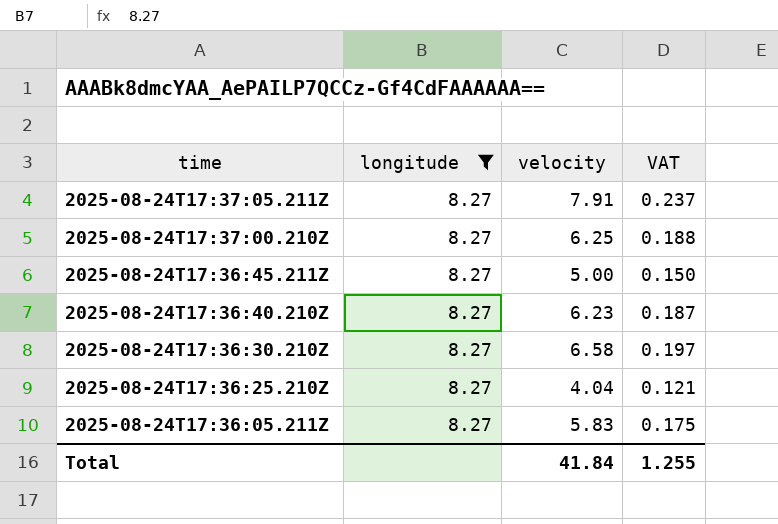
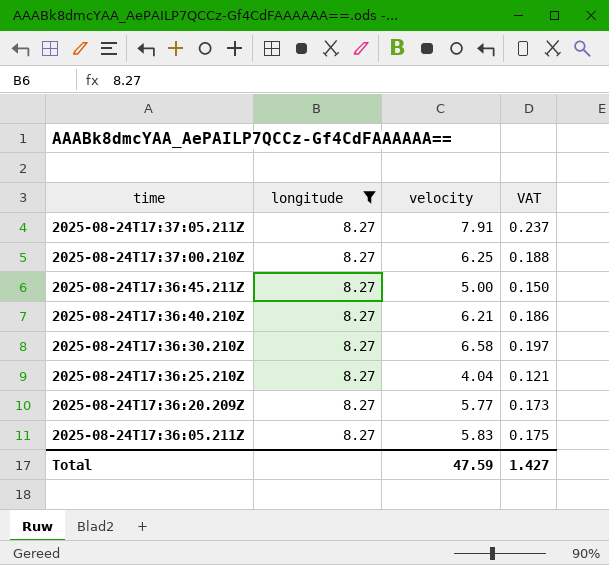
2025-08-24T17:36:40.210Z | velocity: 6.23 -> 6.21
2025-08-24T17:36:40.210Z | VAT: 0.187 -> 0.186
row 2025-08-24T17:36:20.209Z: none -> 8.27 | 5.77 | 0.173
Total | velocity: 41.84 -> 47.59
Total | VAT: 1.255 -> 1.427

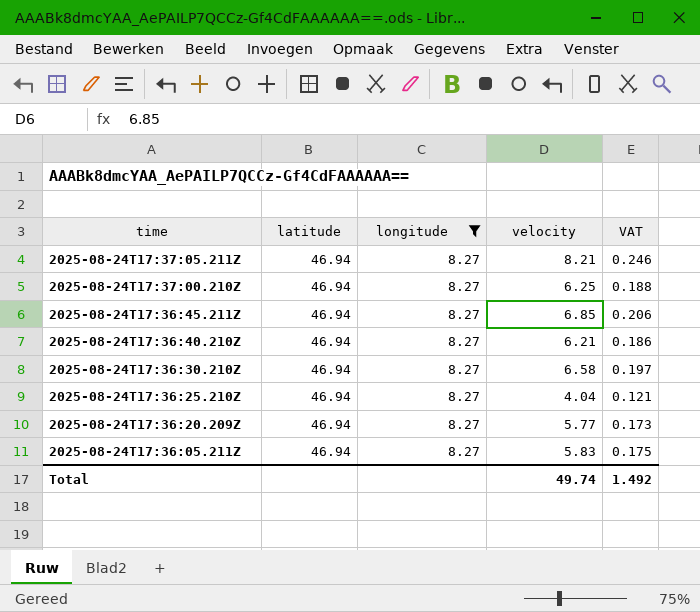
column latitude | position: none -> 2
2025-08-24T17:37:05.211Z | velocity: 7.91 -> 8.21
2025-08-24T17:37:05.211Z | VAT: 0.237 -> 0.246
2025-08-24T17:36:45.211Z | velocity: 5.00 -> 6.85
2025-08-24T17:36:45.211Z | VAT: 0.150 -> 0.206
Total | velocity: 47.59 -> 49.74
Total | VAT: 1.427 -> 1.492

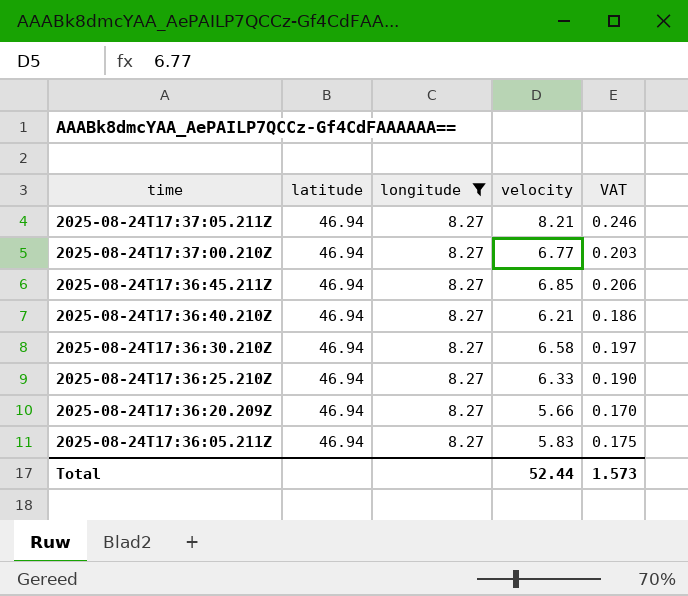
2025-08-24T17:37:00.210Z | velocity: 6.25 -> 6.77
2025-08-24T17:37:00.210Z | VAT: 0.188 -> 0.203
2025-08-24T17:36:25.210Z | velocity: 4.04 -> 6.33
2025-08-24T17:36:25.210Z | VAT: 0.121 -> 0.190
2025-08-24T17:36:20.209Z | velocity: 5.77 -> 5.66
2025-08-24T17:36:20.209Z | VAT: 0.173 -> 0.170
Total | velocity: 49.74 -> 52.44
Total | VAT: 1.492 -> 1.573

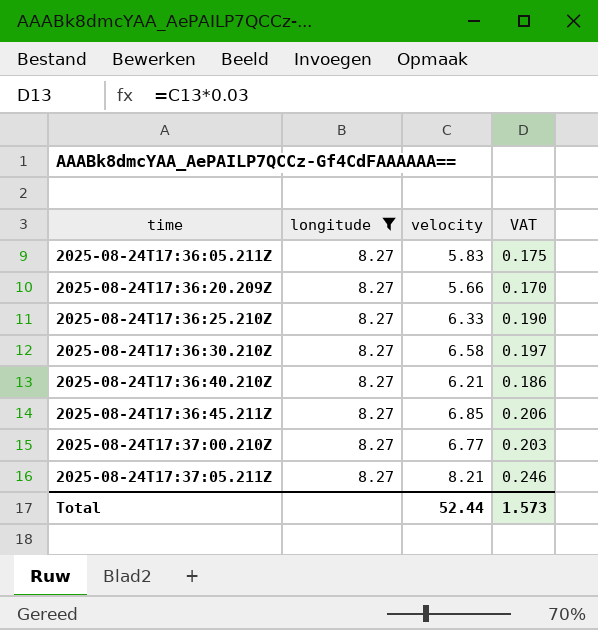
row order: time descending -> time ascending
column latitude | position: 2 -> none

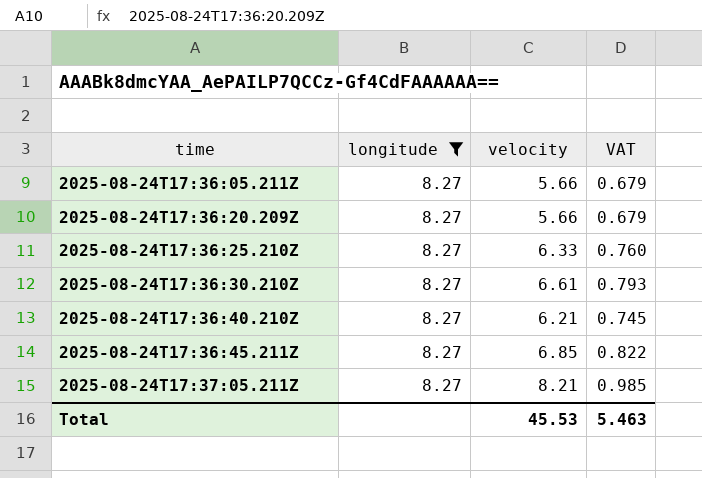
column VAT | formula: [velocity] * 0.03 -> [velocity] * 0.12
row 2025-08-24T17:37:00.210Z: 8.27 | 6.77 | 0.203 -> none
2025-08-24T17:36:05.211Z | velocity: 5.83 -> 5.66
2025-08-24T17:36:30.210Z | velocity: 6.58 -> 6.61
Total | velocity: 52.44 -> 45.53
Total | VAT: 1.573 -> 5.463

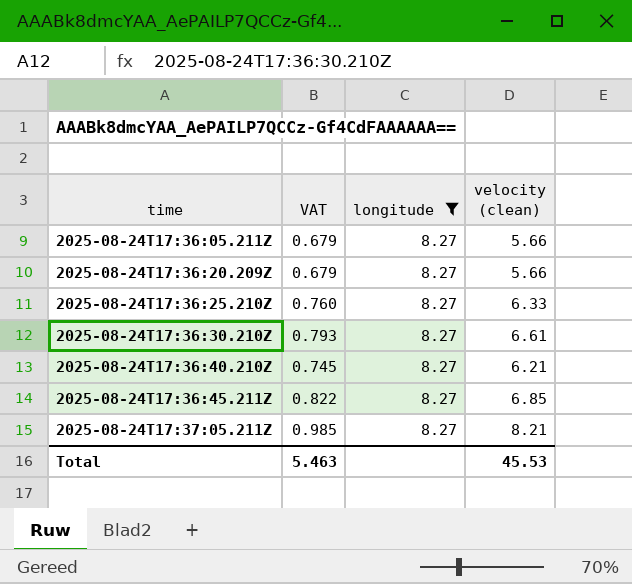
column VAT | position: 4 -> 2
column name: velocity -> velocity (clean)

